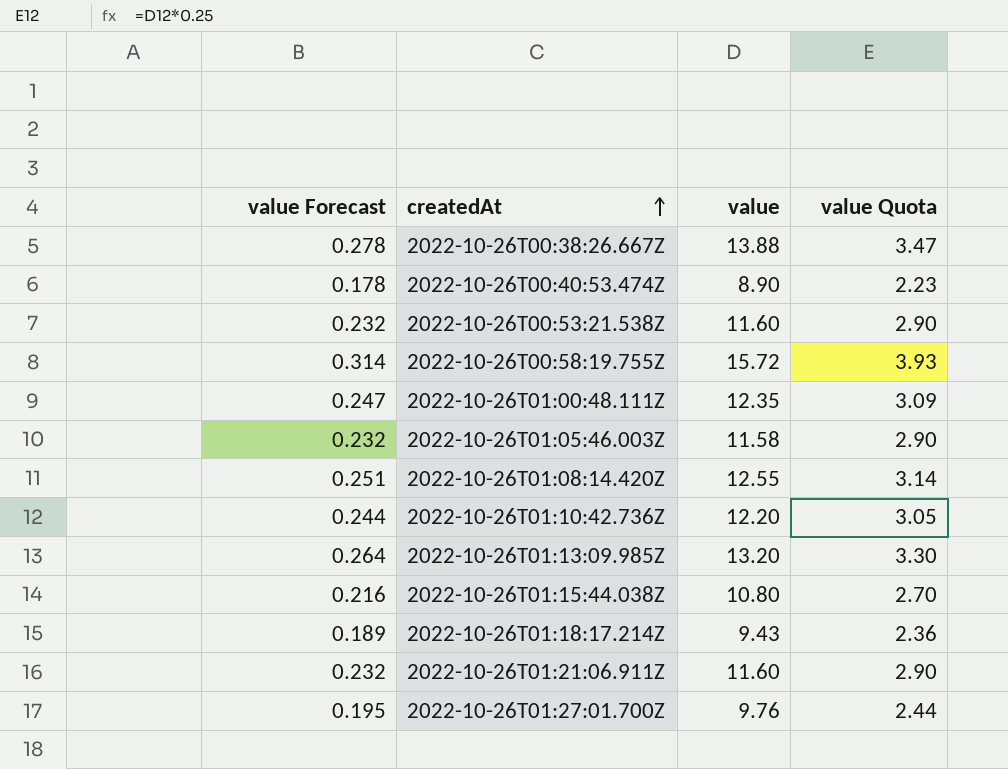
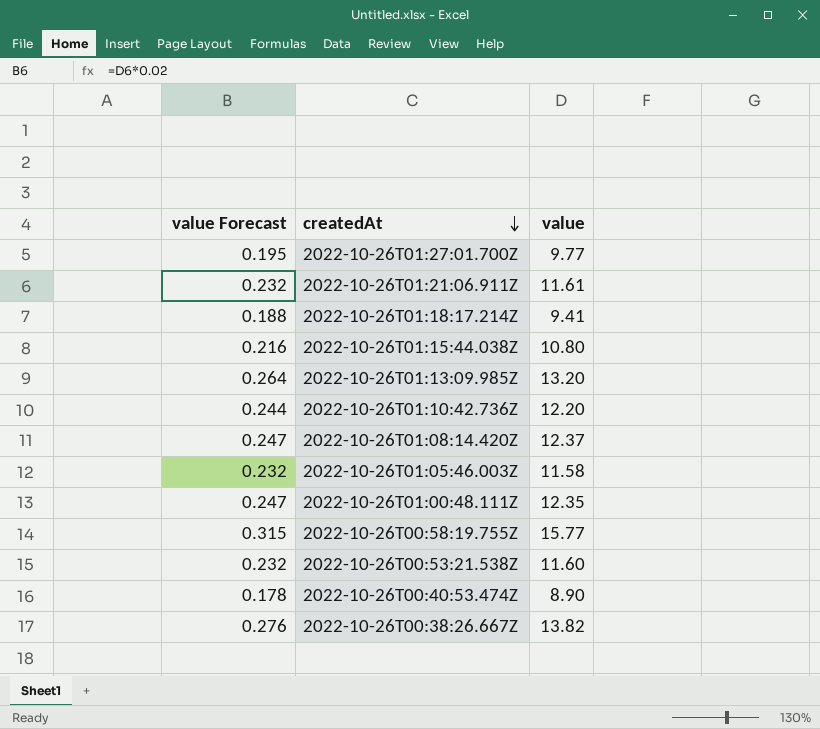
row order: createdAt ascending -> createdAt descending
column value Quota | formula: [value] * 0.25 -> none
2022-10-26T01:27:01.700Z | value: 9.76 -> 9.77
2022-10-26T01:21:06.911Z | value: 11.60 -> 11.61
2022-10-26T01:18:17.214Z | value Forecast: 0.189 -> 0.188
2022-10-26T01:18:17.214Z | value: 9.43 -> 9.41
2022-10-26T01:08:14.420Z | value Forecast: 0.251 -> 0.247
2022-10-26T01:08:14.420Z | value: 12.55 -> 12.37
2022-10-26T00:58:19.755Z | value Forecast: 0.314 -> 0.315
2022-10-26T00:58:19.755Z | value: 15.72 -> 15.77
2022-10-26T00:38:26.667Z | value Forecast: 0.278 -> 0.276
2022-10-26T00:38:26.667Z | value: 13.88 -> 13.82

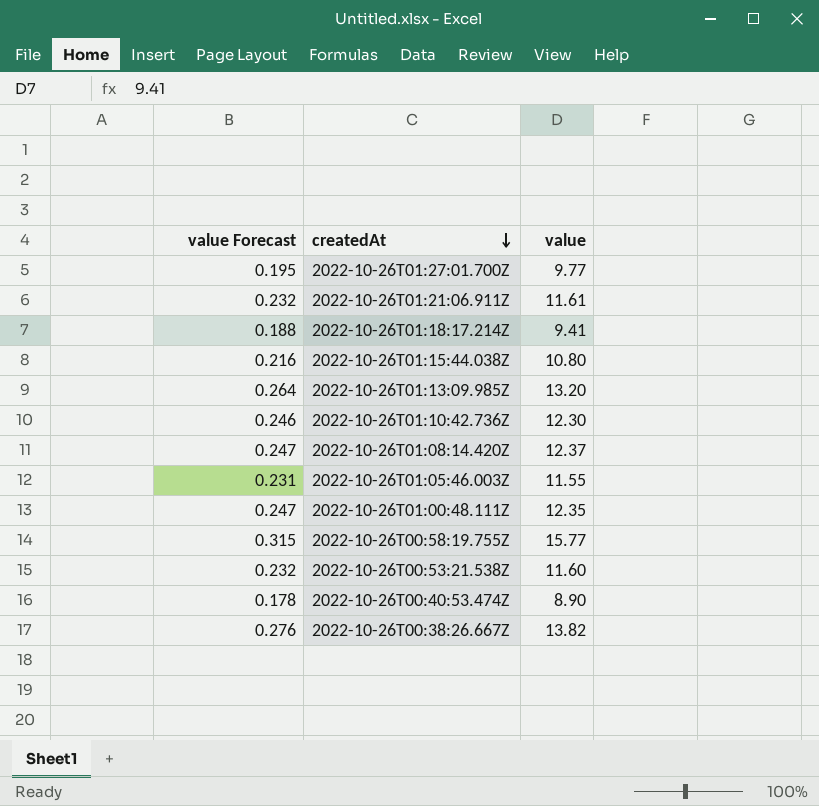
2022-10-26T01:10:42.736Z | value Forecast: 0.244 -> 0.246
2022-10-26T01:10:42.736Z | value: 12.20 -> 12.30
2022-10-26T01:05:46.003Z | value Forecast: 0.232 -> 0.231
2022-10-26T01:05:46.003Z | value: 11.58 -> 11.55

